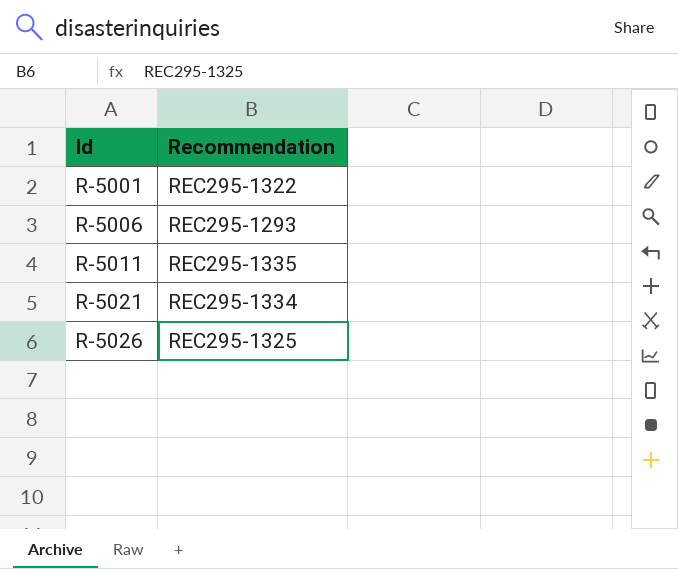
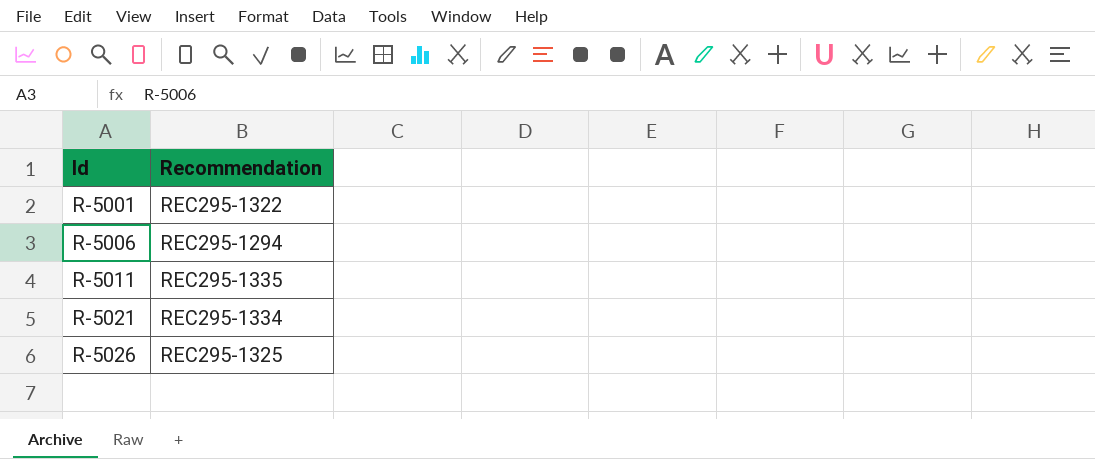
R-5006 | Recommendation: REC295-1293 -> REC295-1294

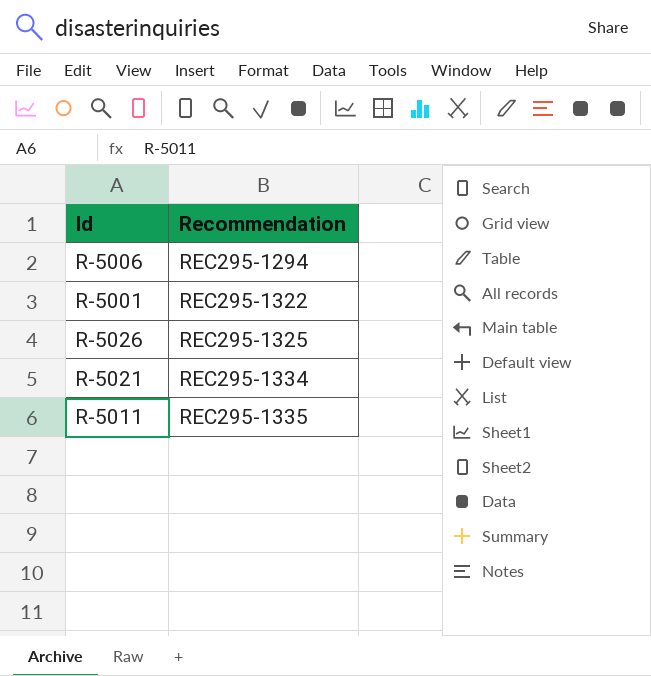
row order: Id ascending -> Recommendation ascending

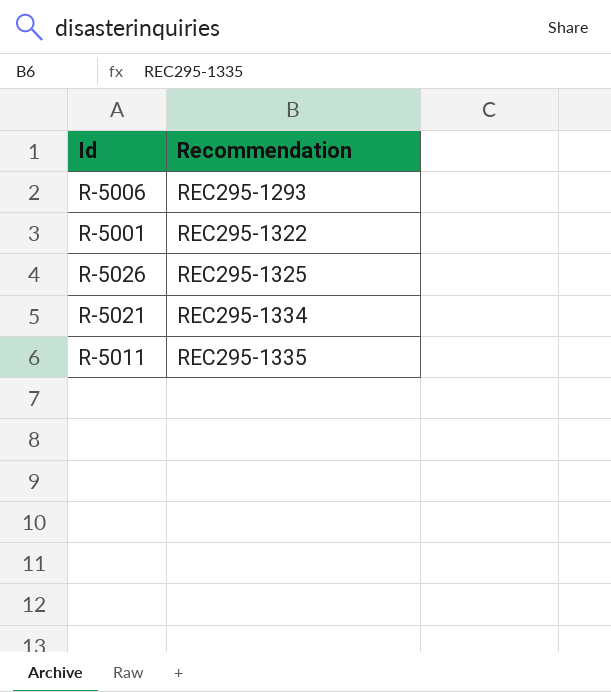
R-5006 | Recommendation: REC295-1294 -> REC295-1293

